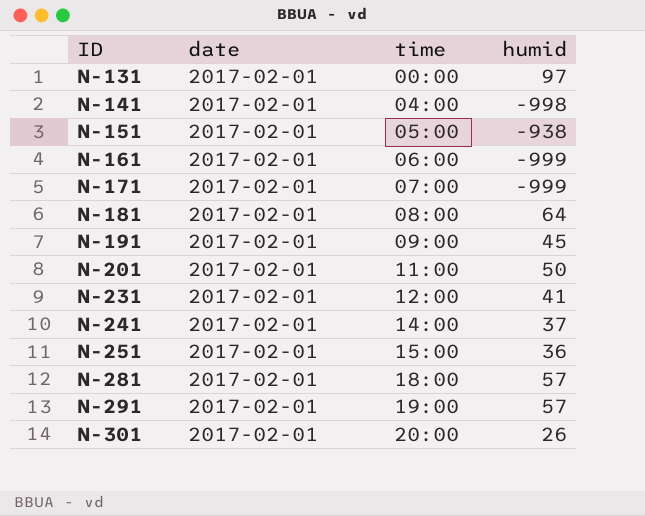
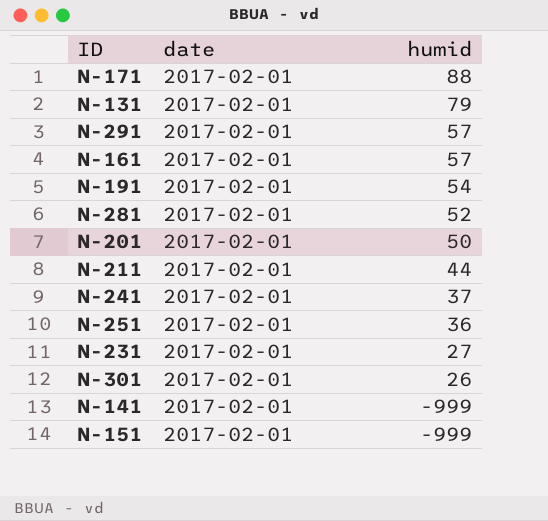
row order: ID ascending -> humid descending
column time | position: 3 -> none
row N-181: 2017-02-01 | 08:00 | 64 -> none
N-171 | humid: -999 -> 88
N-131 | humid: 97 -> 79
N-161 | humid: -999 -> 57
N-191 | humid: 45 -> 54
N-281 | humid: 57 -> 52
row N-211: none -> 2017-02-01 | 44
N-231 | humid: 41 -> 27
N-141 | humid: -998 -> -999
N-151 | humid: -938 -> -999

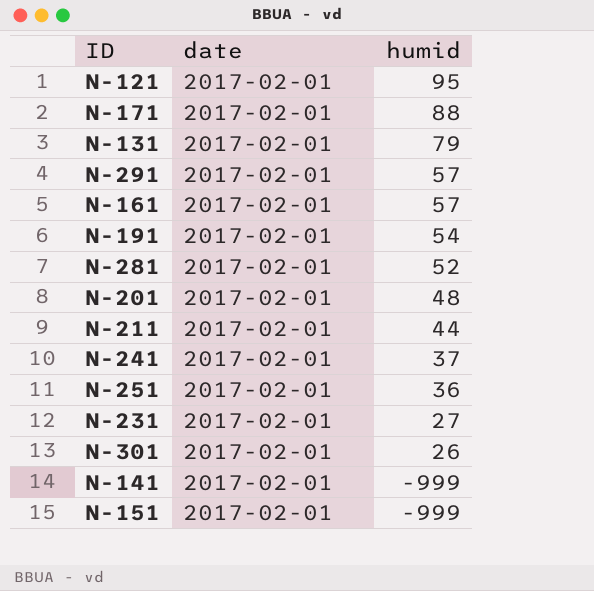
row N-121: none -> 2017-02-01 | 95
N-201 | humid: 50 -> 48

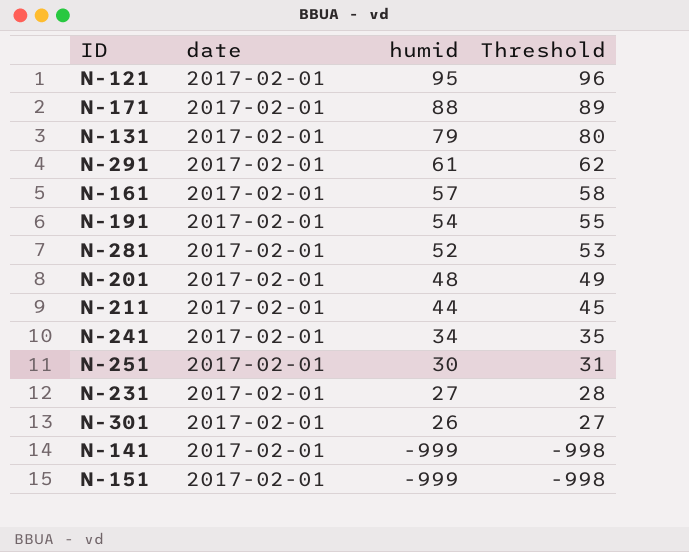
column Threshold | formula: none -> [humid] + 1
N-291 | humid: 57 -> 61
N-241 | humid: 37 -> 34
N-251 | humid: 36 -> 30

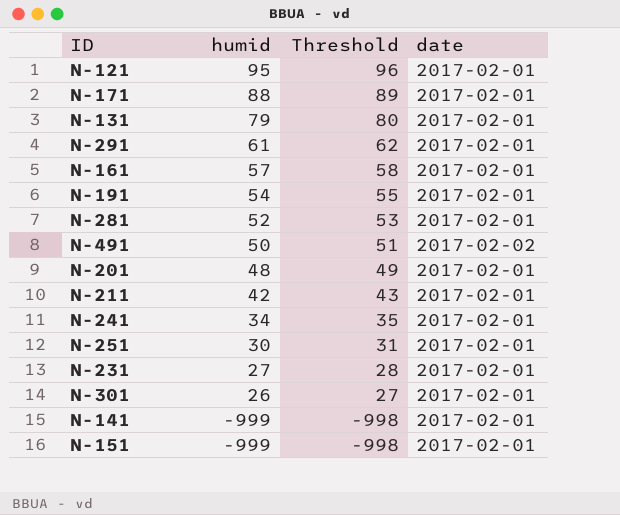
column date | position: 2 -> 4
row N-491: none -> 50 | 51 | 2017-02-02
N-211 | humid: 44 -> 42
N-211 | Threshold: 45 -> 43

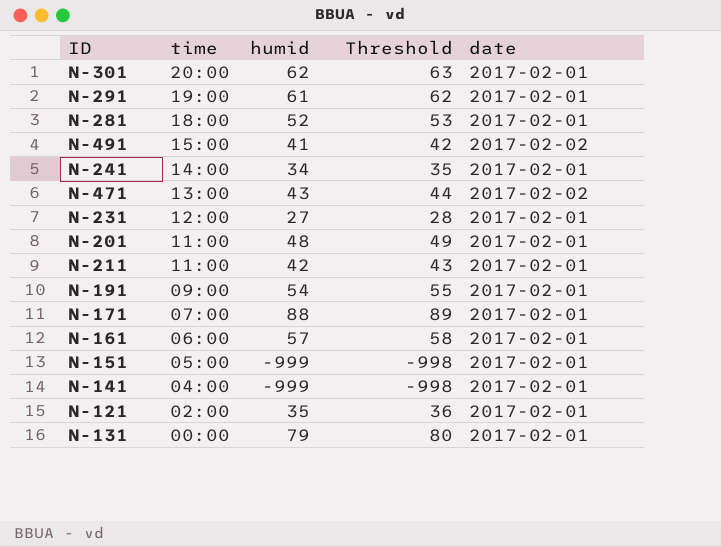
row order: humid descending -> time descending
column time | position: none -> 2
row N-251: 30 | 31 | 2017-02-01 -> none
N-301 | humid: 26 -> 62
N-301 | Threshold: 27 -> 63
N-491 | humid: 50 -> 41
N-491 | Threshold: 51 -> 42
row N-471: none -> 13:00 | 43 | 44 | 2017-02-02
N-121 | humid: 95 -> 35
N-121 | Threshold: 96 -> 36

